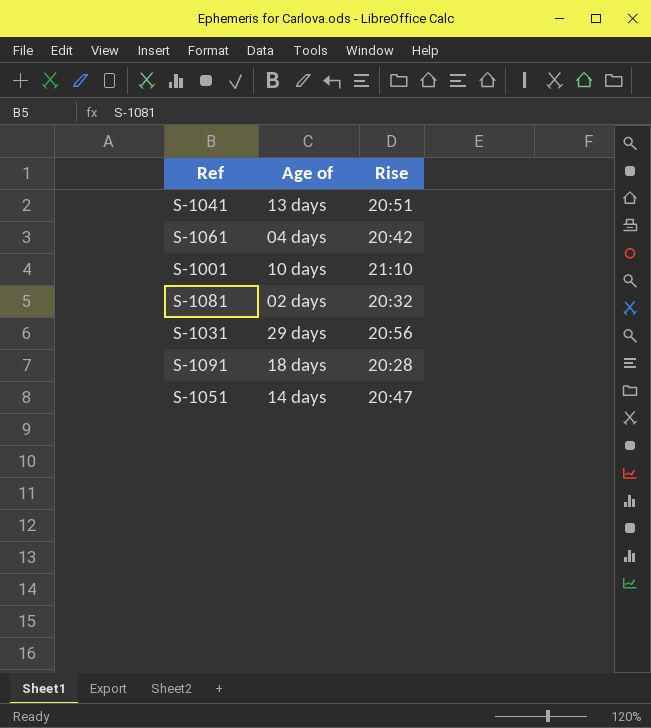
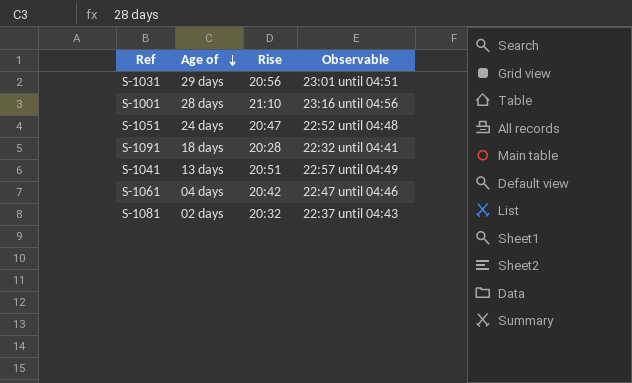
row order: none -> Age of descending
column Observable | position: none -> 4
S-1001 | Age of: 10 days -> 28 days
S-1051 | Age of: 14 days -> 24 days

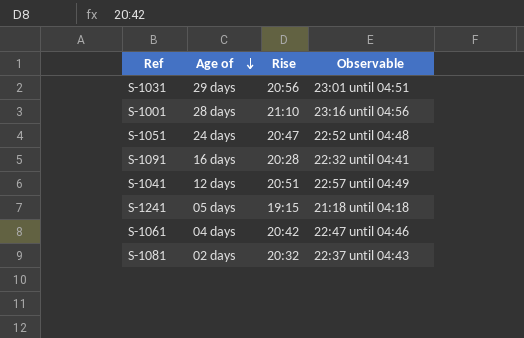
S-1091 | Age of: 18 days -> 16 days
S-1041 | Age of: 13 days -> 12 days
row S-1241: none -> 05 days | 19:15 | 21:18 until 04:18

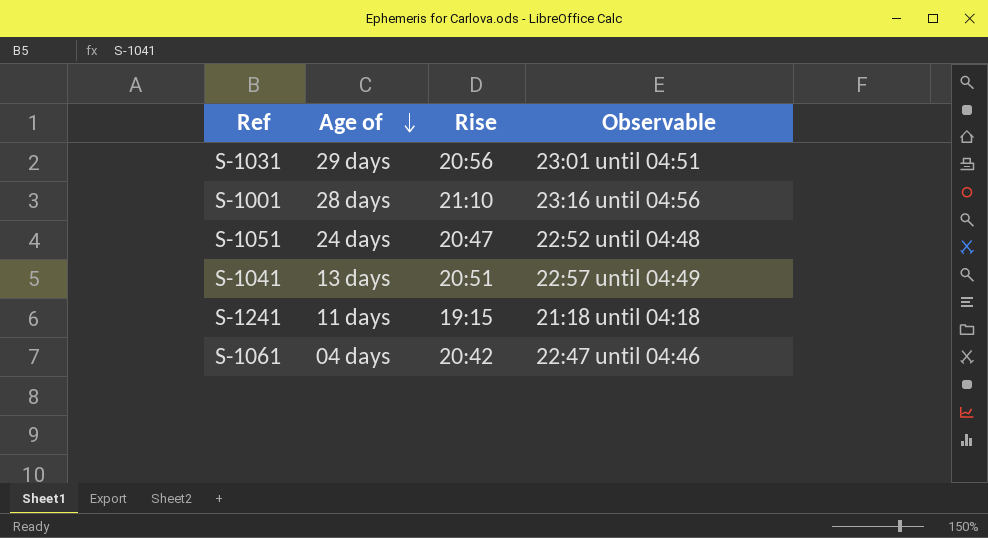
row S-1091: 16 days | 20:28 | 22:32 until 04:41 -> none
row S-1081: 02 days | 20:32 | 22:37 until 04:43 -> none
S-1041 | Age of: 12 days -> 13 days
S-1241 | Age of: 05 days -> 11 days

